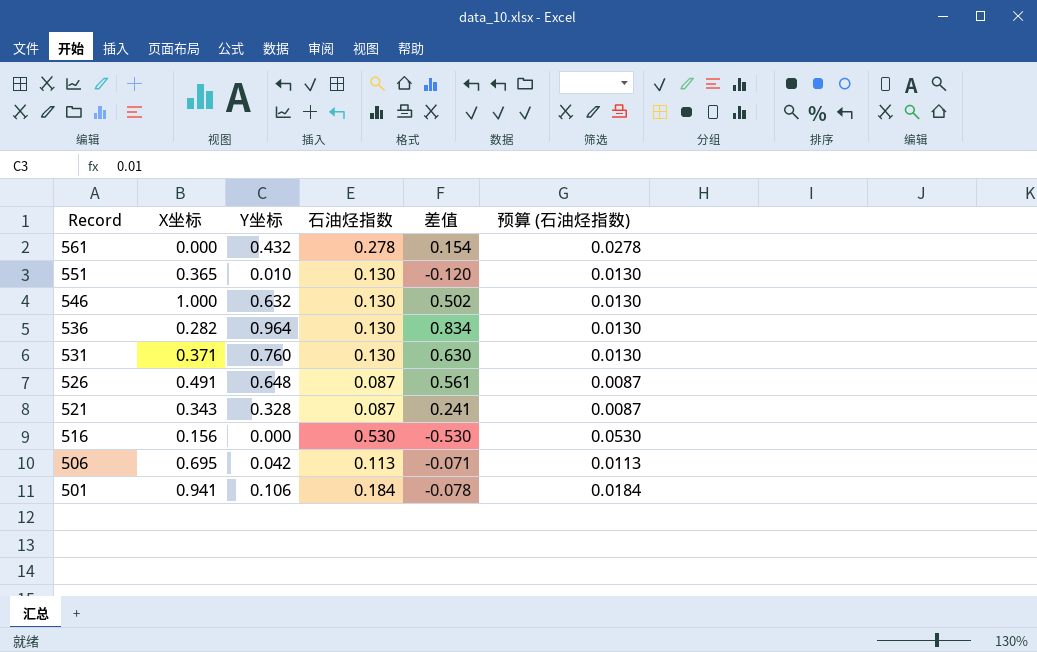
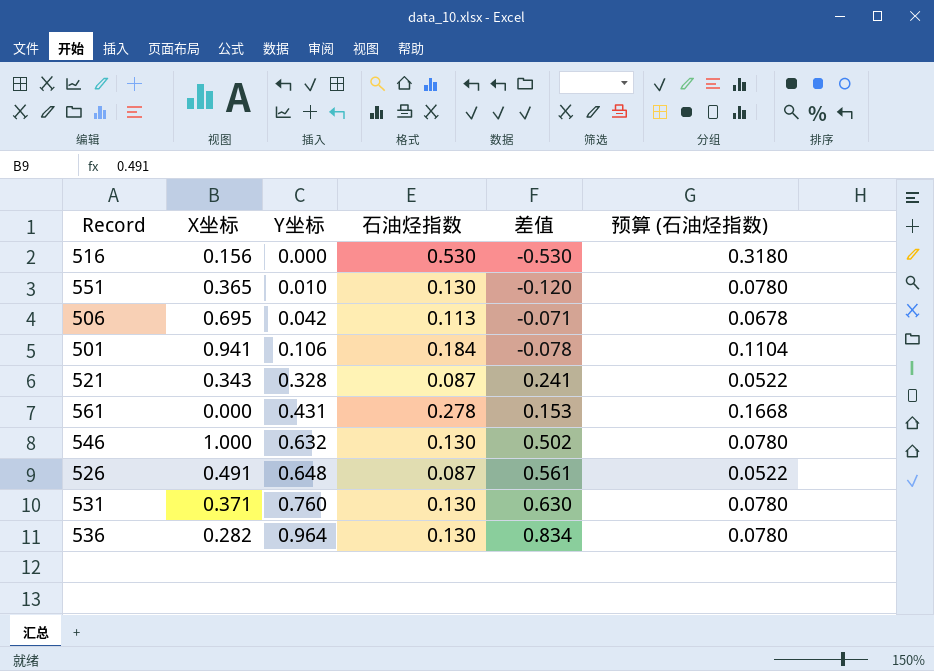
row order: Record descending -> Y坐标 ascending
column 预算 (石油烃指数) | formula: [石油烃指数] * 0.1 -> [石油烃指数] * 0.6
561 | Y坐标: 0.432 -> 0.431
561 | 差值: 0.154 -> 0.153

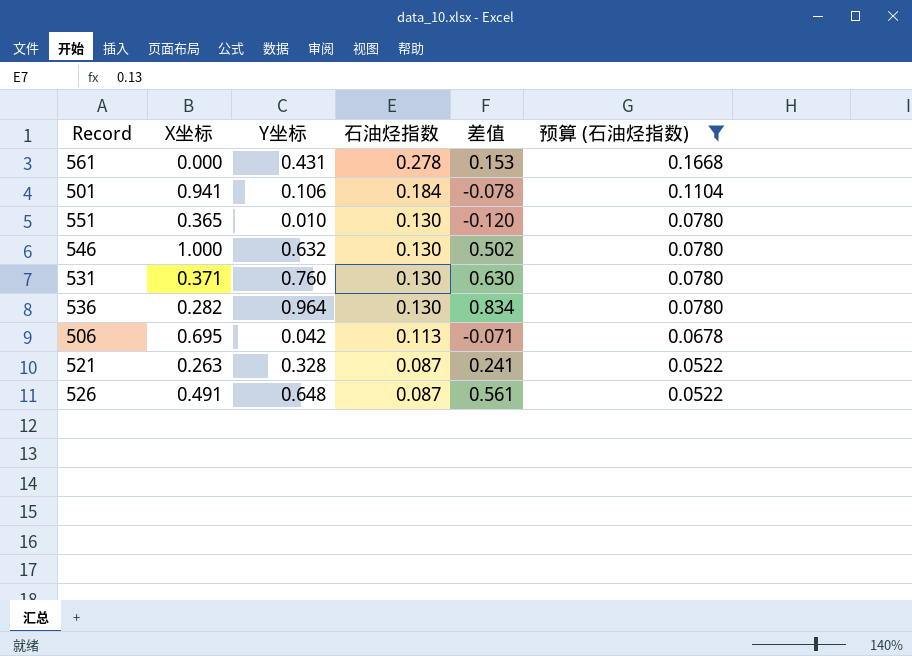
filter: none -> 预算 (石油烃指数) != 0.3180
row order: Y坐标 ascending -> 石油烃指数 descending
521 | X坐标: 0.343 -> 0.263

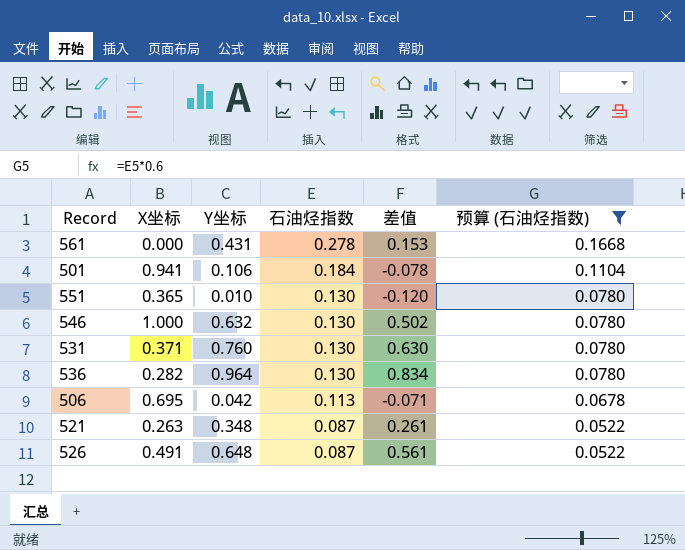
521 | Y坐标: 0.328 -> 0.348
521 | 差值: 0.241 -> 0.261

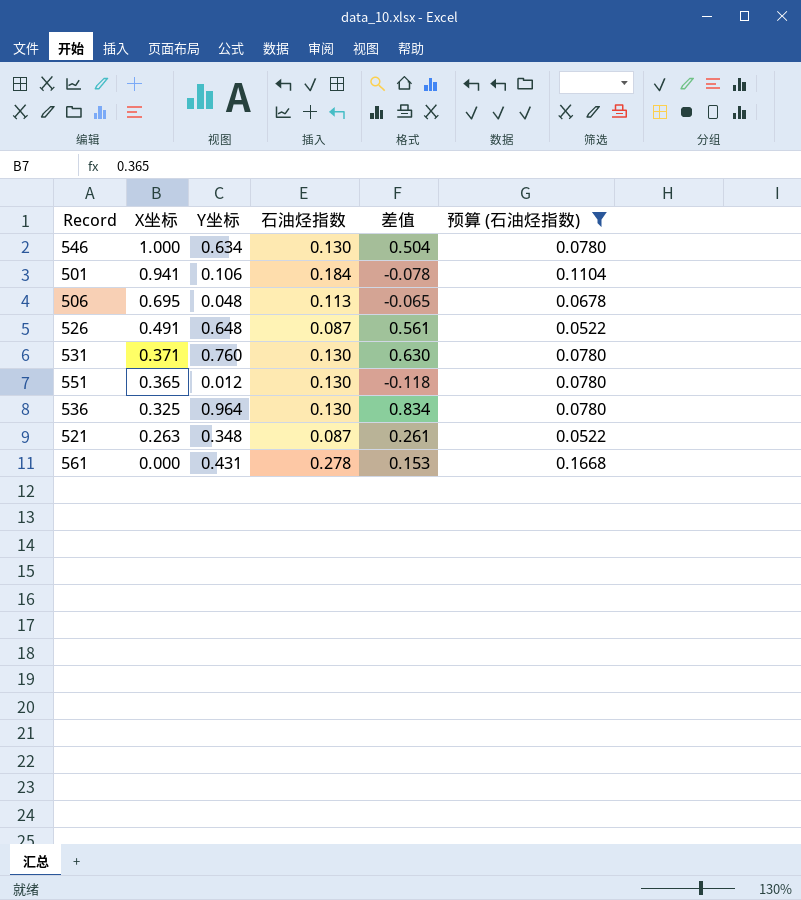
row order: 石油烃指数 descending -> X坐标 descending
546 | Y坐标: 0.632 -> 0.634
546 | 差值: 0.502 -> 0.504
506 | Y坐标: 0.042 -> 0.048
506 | 差值: -0.071 -> -0.065
551 | Y坐标: 0.010 -> 0.012
551 | 差值: -0.120 -> -0.118
536 | X坐标: 0.282 -> 0.325

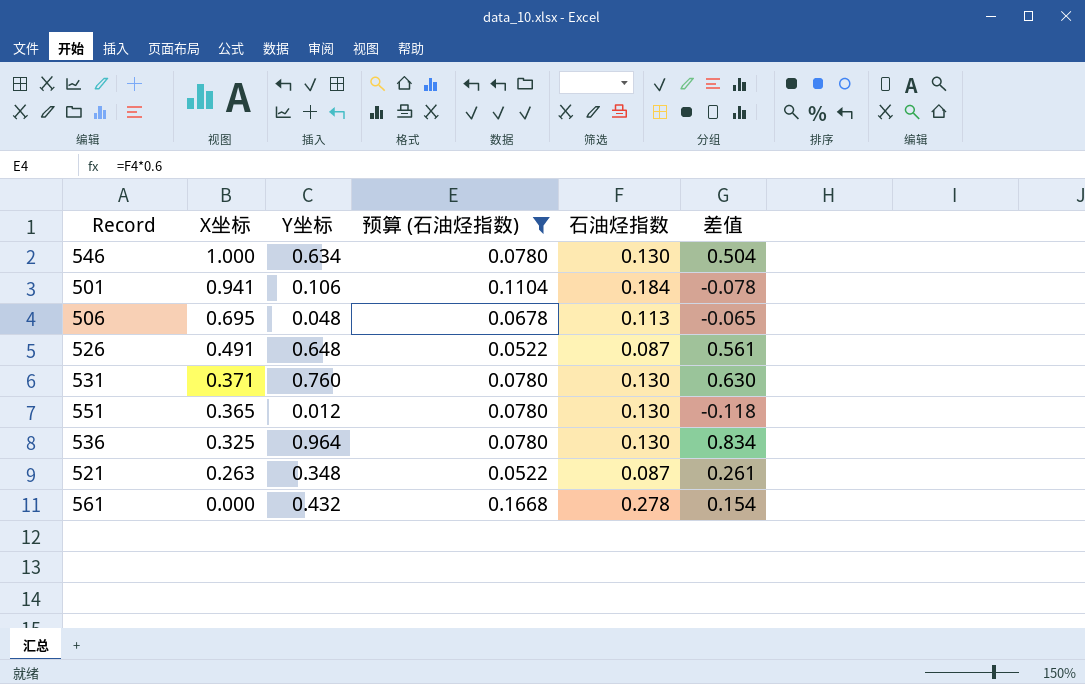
column 预算 (石油烃指数) | position: 6 -> 4
561 | Y坐标: 0.431 -> 0.432
561 | 差值: 0.153 -> 0.154

